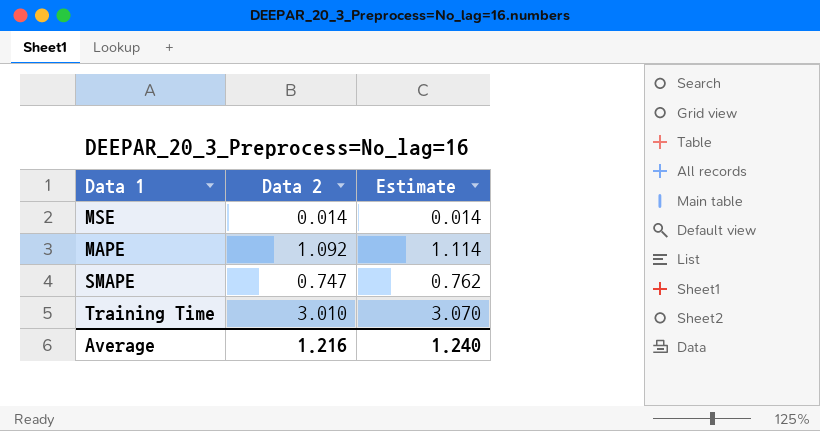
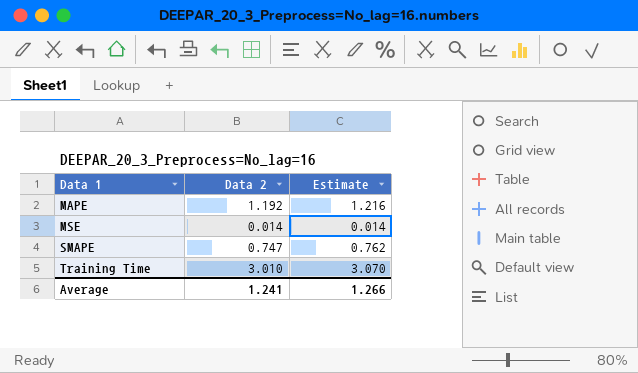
row order: none -> Data 1 ascending
MAPE | Data 2: 1.092 -> 1.192
MAPE | Estimate: 1.114 -> 1.216
Average | Data 2: 1.216 -> 1.241
Average | Estimate: 1.240 -> 1.266

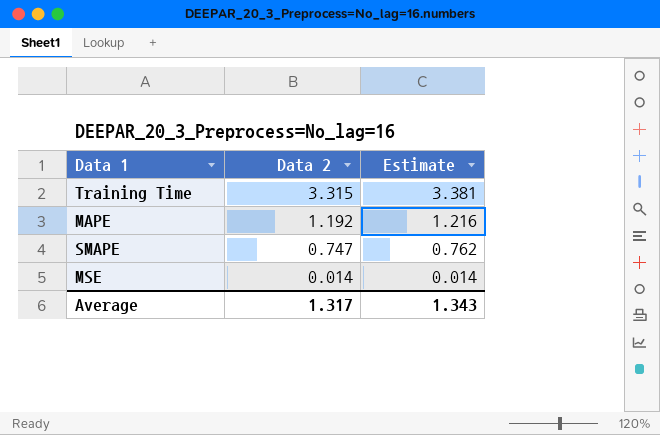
row order: Data 1 ascending -> Data 2 descending
Training Time | Data 2: 3.010 -> 3.315
Training Time | Estimate: 3.070 -> 3.381
Average | Data 2: 1.241 -> 1.317
Average | Estimate: 1.266 -> 1.343

